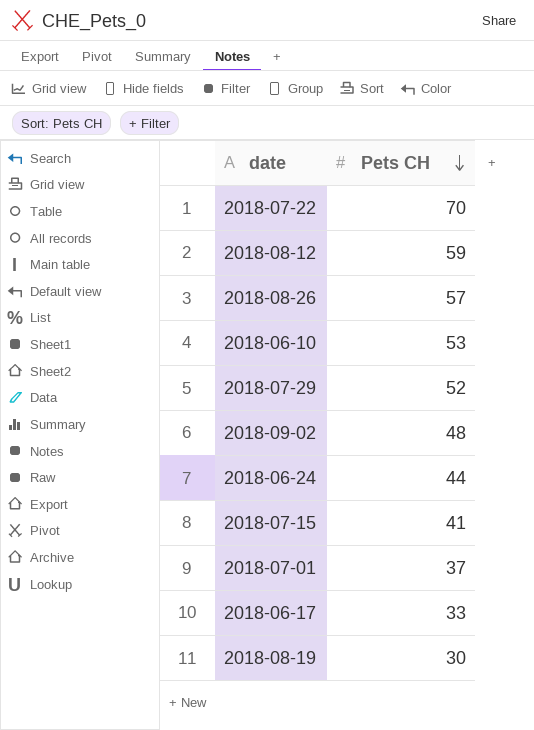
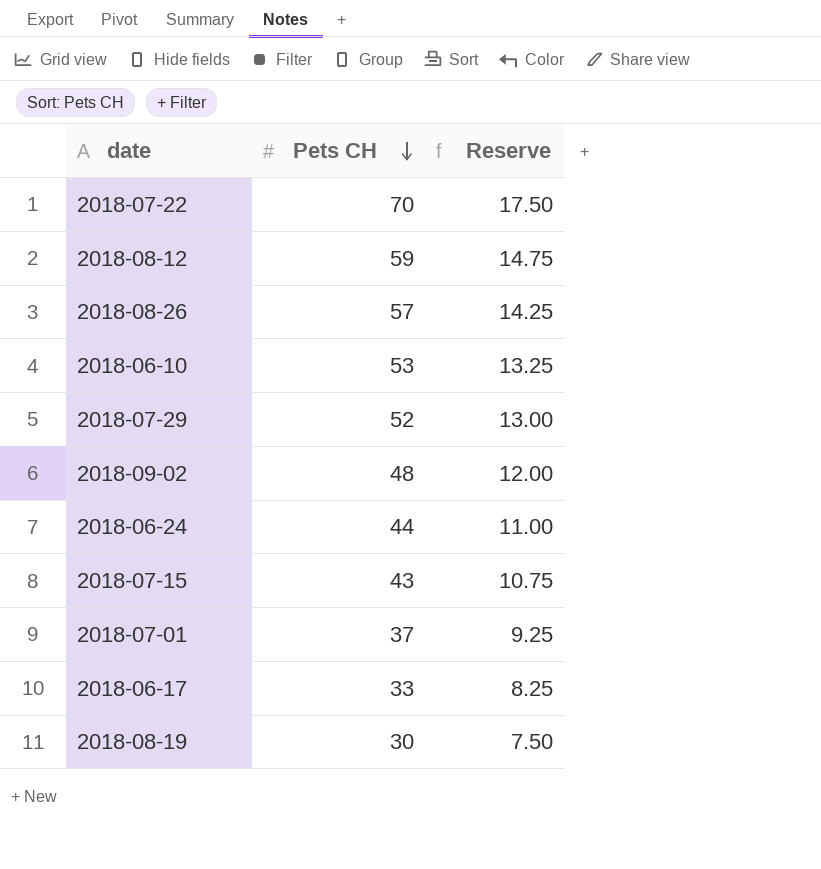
column Reserve | formula: none -> [Pets CH] * 0.25
2018-07-15 | Pets CH: 41 -> 43

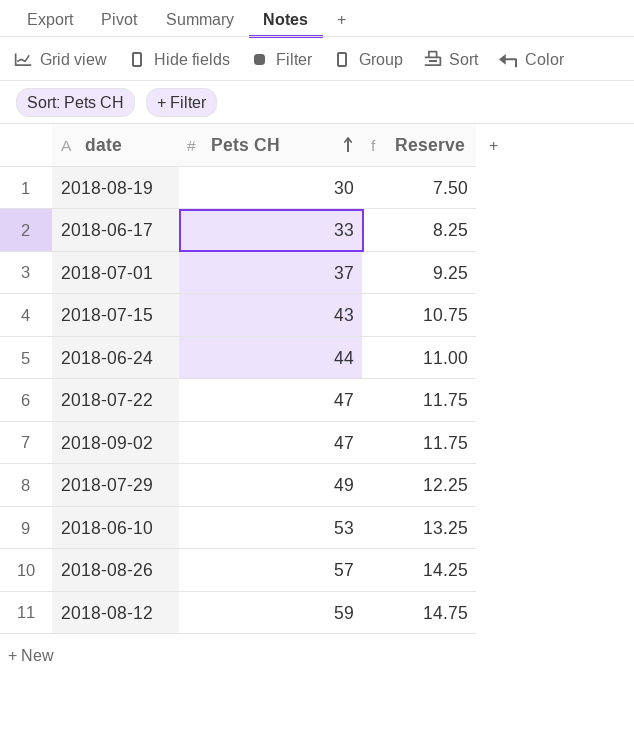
row order: Pets CH descending -> Pets CH ascending
2018-07-22 | Pets CH: 70 -> 47
2018-07-22 | Reserve: 17.50 -> 11.75
2018-09-02 | Pets CH: 48 -> 47
2018-09-02 | Reserve: 12.00 -> 11.75
2018-07-29 | Pets CH: 52 -> 49
2018-07-29 | Reserve: 13.00 -> 12.25

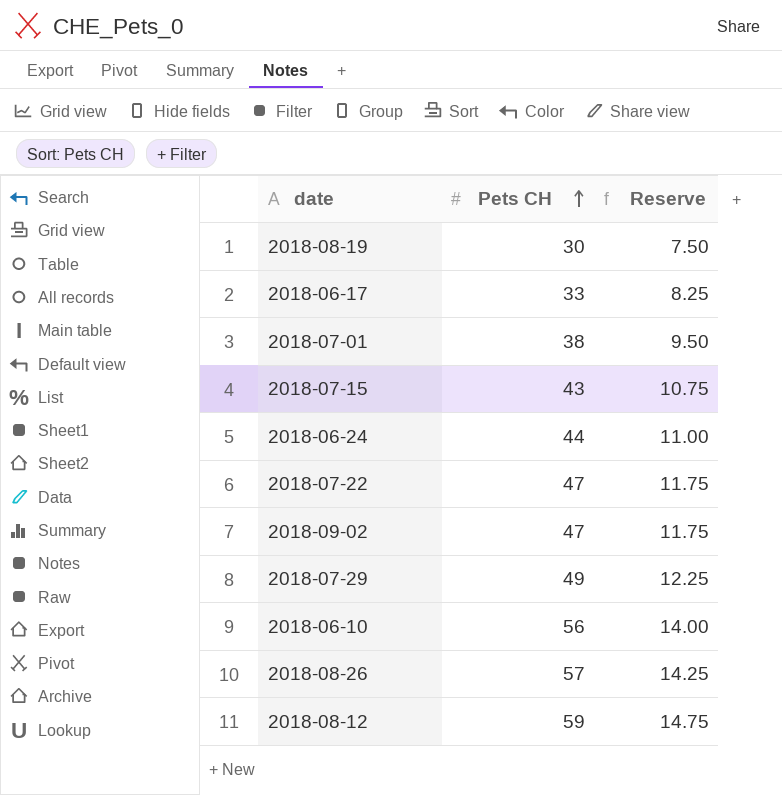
2018-07-01 | Pets CH: 37 -> 38
2018-07-01 | Reserve: 9.25 -> 9.50
2018-06-10 | Pets CH: 53 -> 56
2018-06-10 | Reserve: 13.25 -> 14.00

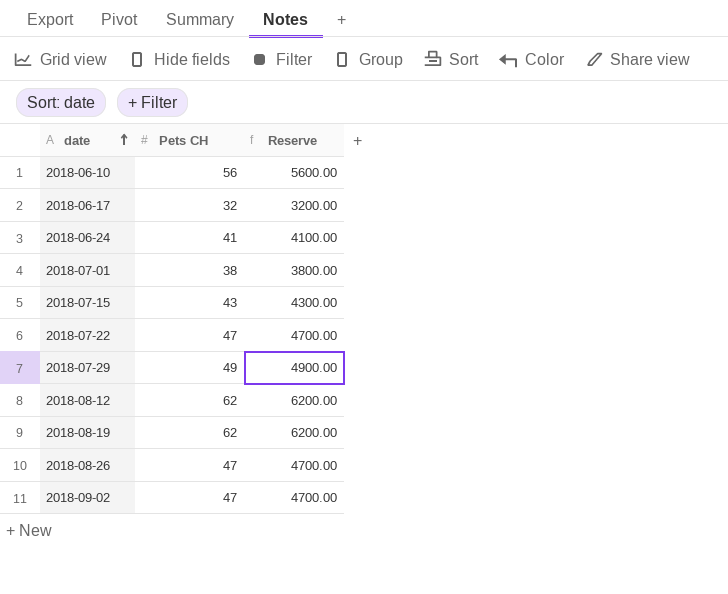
row order: Pets CH ascending -> date ascending
column Reserve | formula: [Pets CH] * 0.25 -> [Pets CH] * 100
2018-06-17 | Pets CH: 33 -> 32
2018-06-24 | Pets CH: 44 -> 41
2018-08-12 | Pets CH: 59 -> 62
2018-08-19 | Pets CH: 30 -> 62
2018-08-26 | Pets CH: 57 -> 47

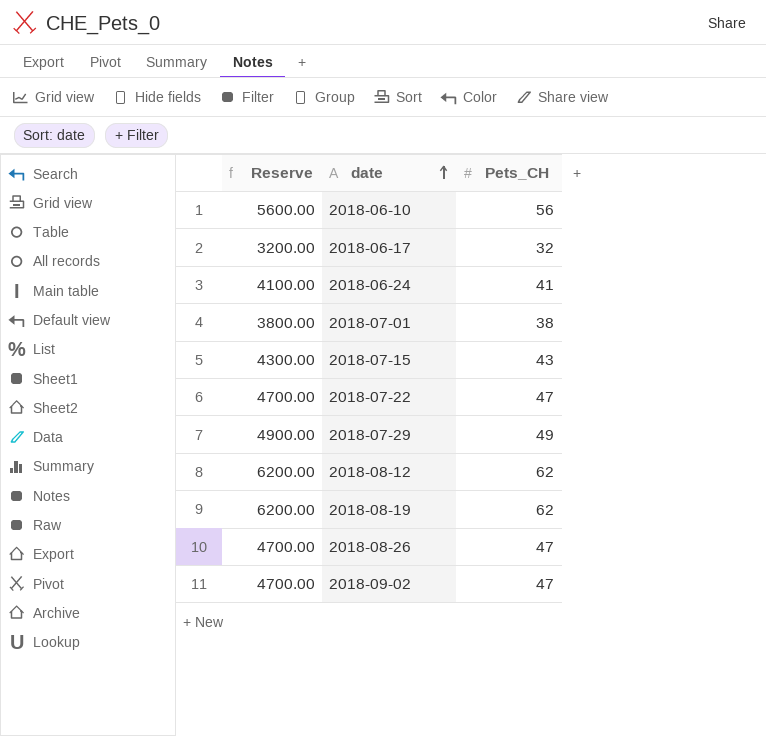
column Reserve | position: 3 -> 1
column name: Pets CH -> Pets_CH

